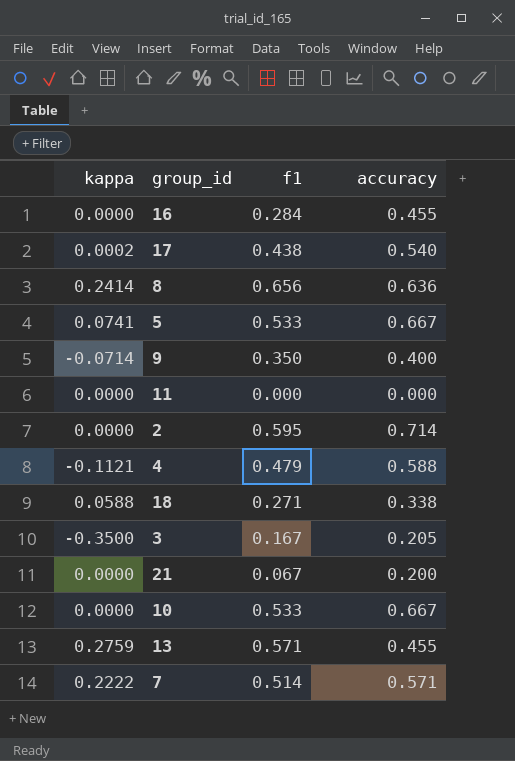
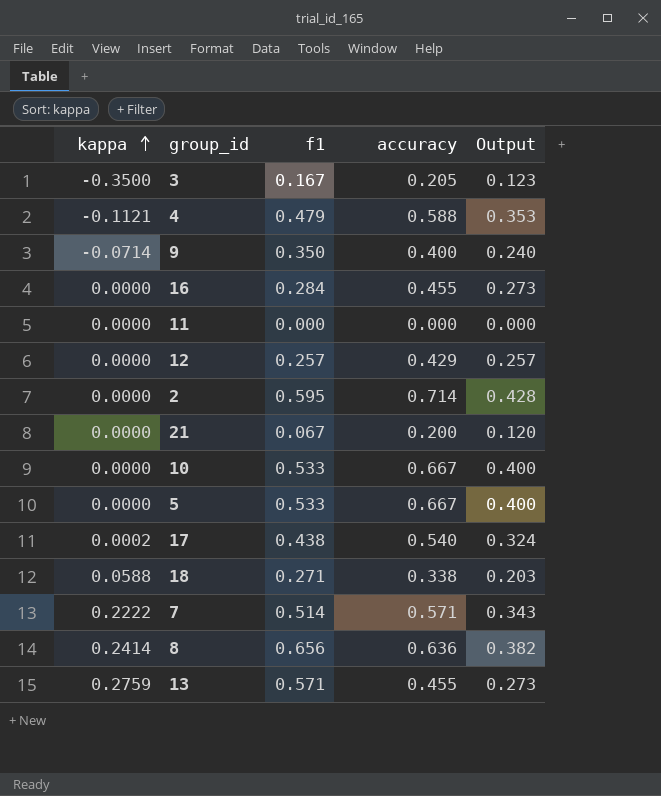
row order: none -> kappa ascending
column Output | formula: none -> [accuracy] * 0.6
row 12: none -> 0.0000 | 0.257 | 0.429 | 0.257
5 | kappa: 0.0741 -> 0.0000

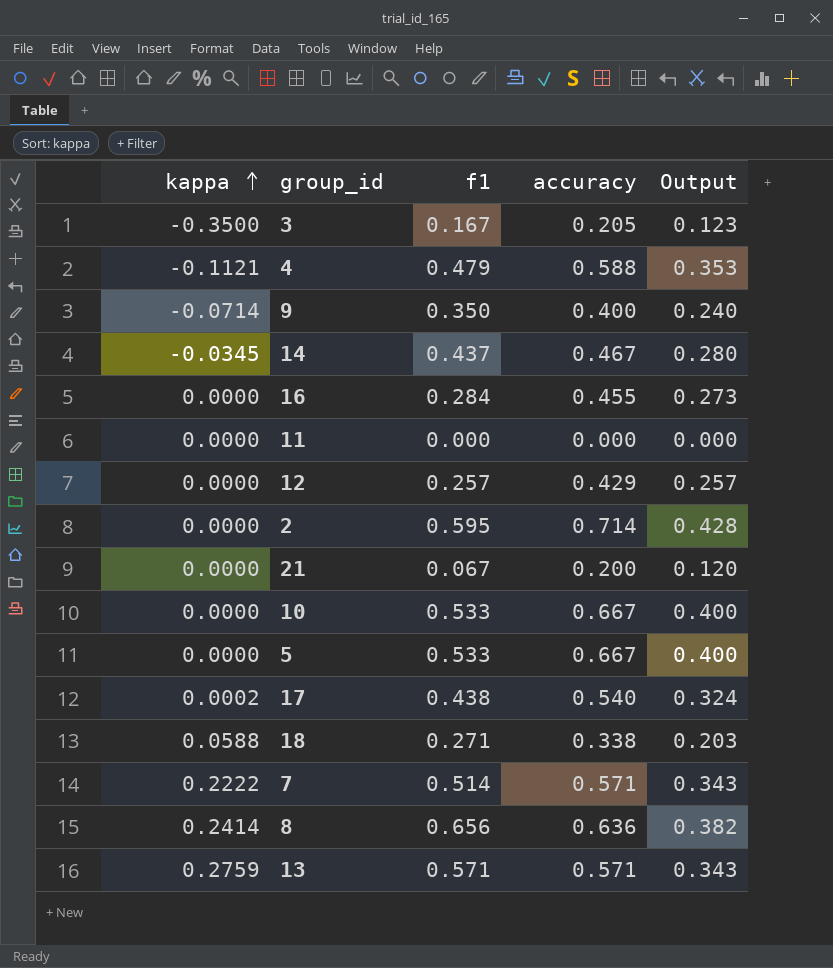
row 14: none -> -0.0345 | 0.437 | 0.467 | 0.280
13 | accuracy: 0.455 -> 0.571
13 | Output: 0.273 -> 0.343

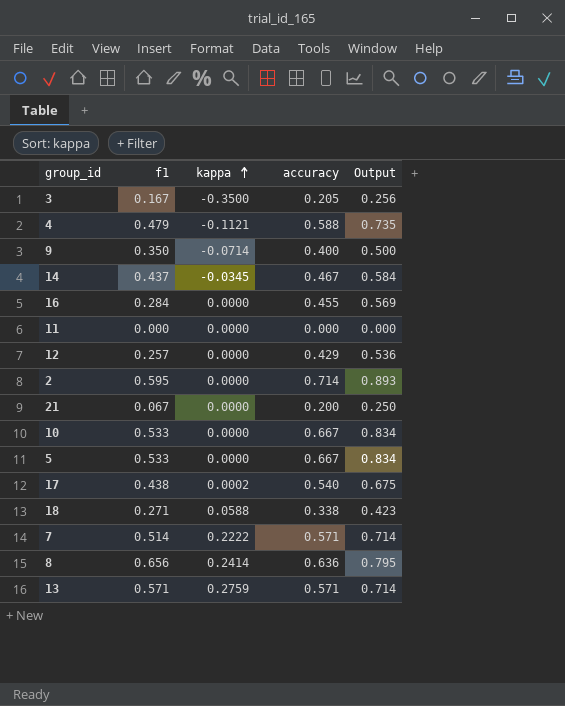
column kappa | position: 1 -> 3
column Output | formula: [accuracy] * 0.6 -> [accuracy] * 1.25

